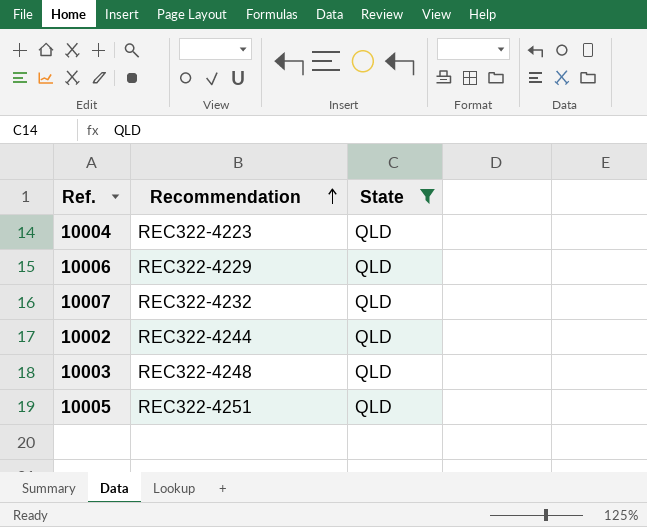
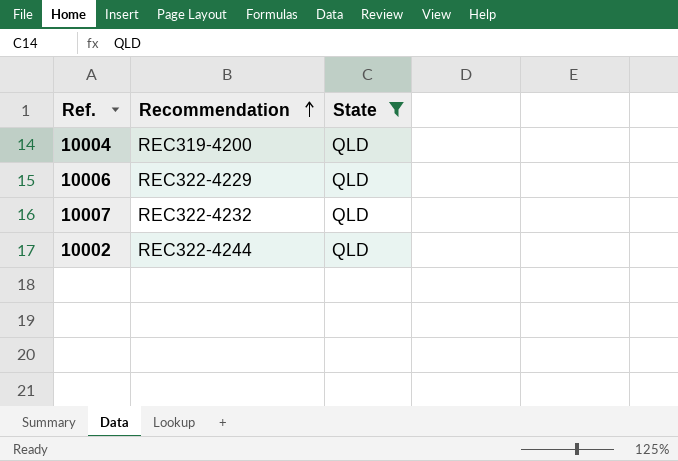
row 10003: REC322-4248 | QLD -> none
row 10005: REC322-4251 | QLD -> none
10004 | Recommendation: REC322-4223 -> REC319-4200

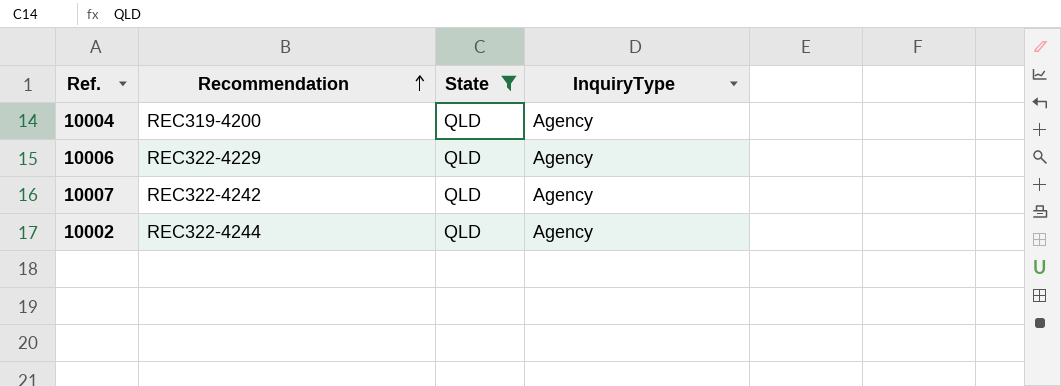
column InquiryType | position: none -> 4
10007 | Recommendation: REC322-4232 -> REC322-4242

